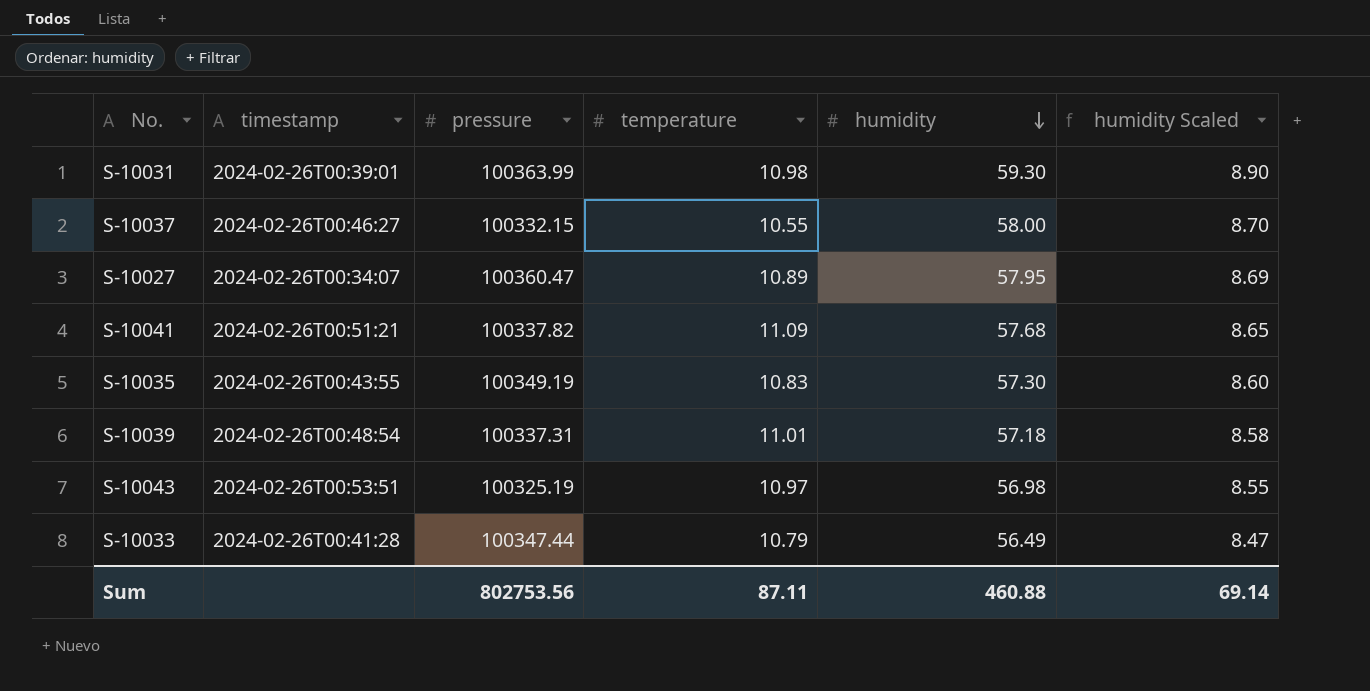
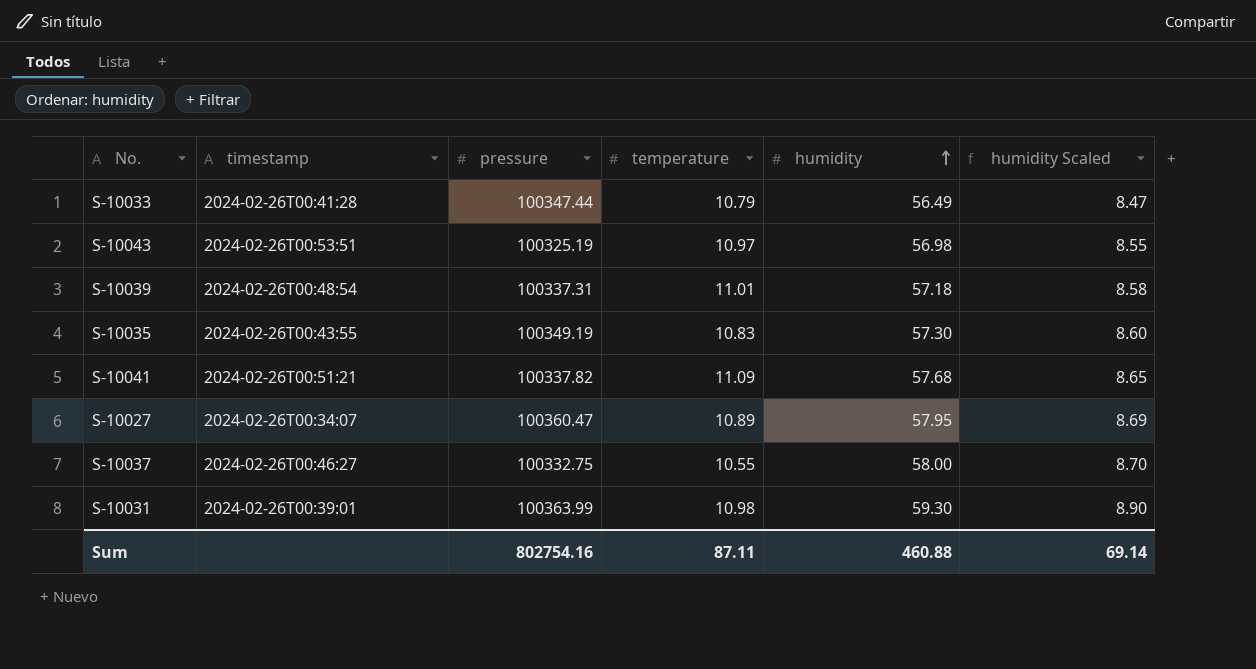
row order: humidity descending -> humidity ascending
S-10037 | pressure: 100332.15 -> 100332.75
Sum | pressure: 802753.56 -> 802754.16

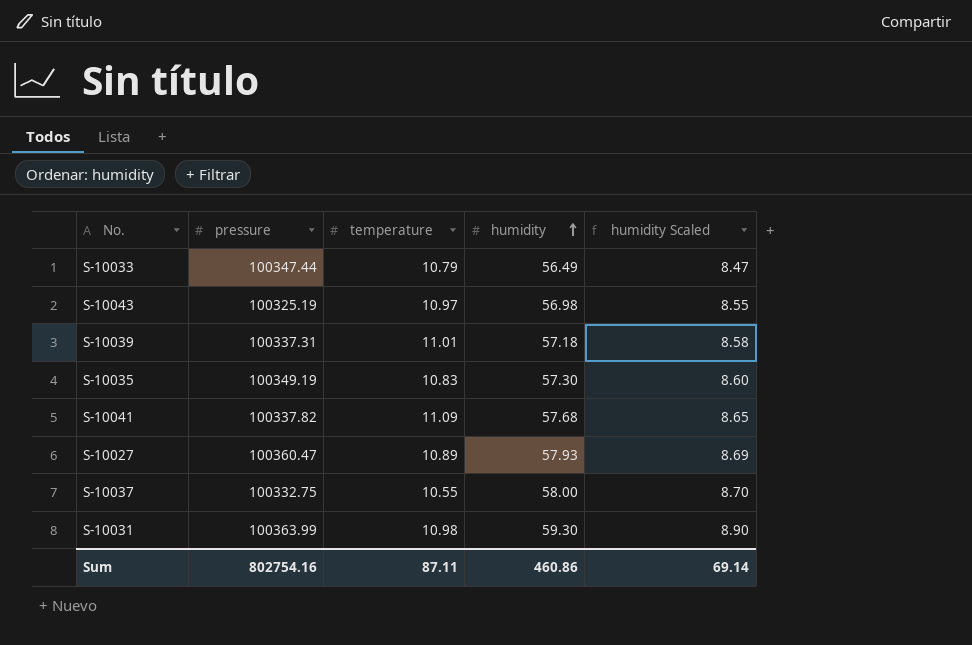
column timestamp | position: 2 -> none
S-10027 | humidity: 57.95 -> 57.93
Sum | humidity: 460.88 -> 460.86

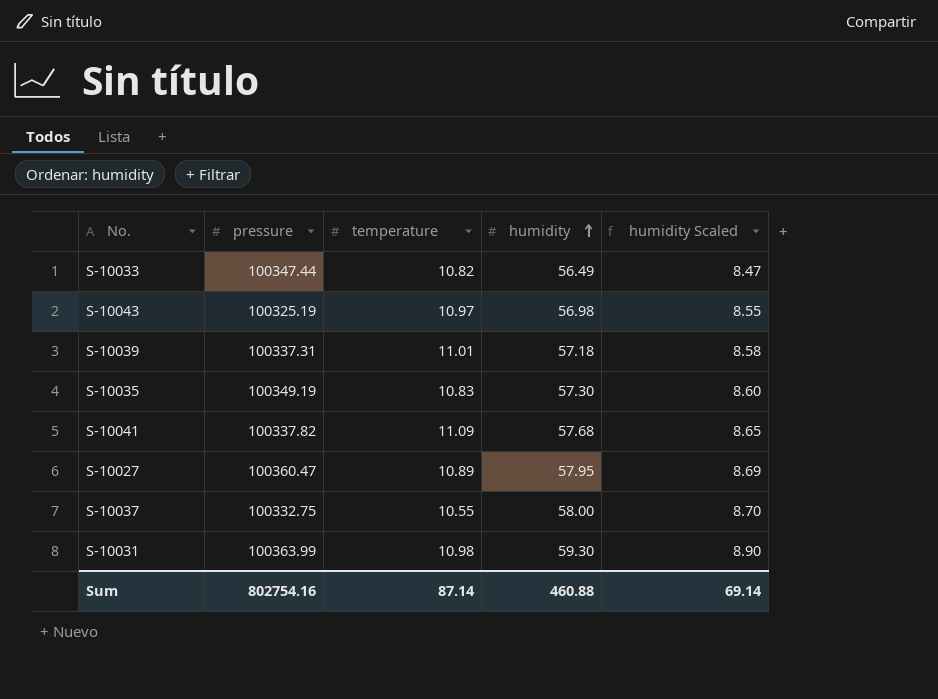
S-10033 | temperature: 10.79 -> 10.82
S-10027 | humidity: 57.93 -> 57.95
Sum | temperature: 87.11 -> 87.14
Sum | humidity: 460.86 -> 460.88

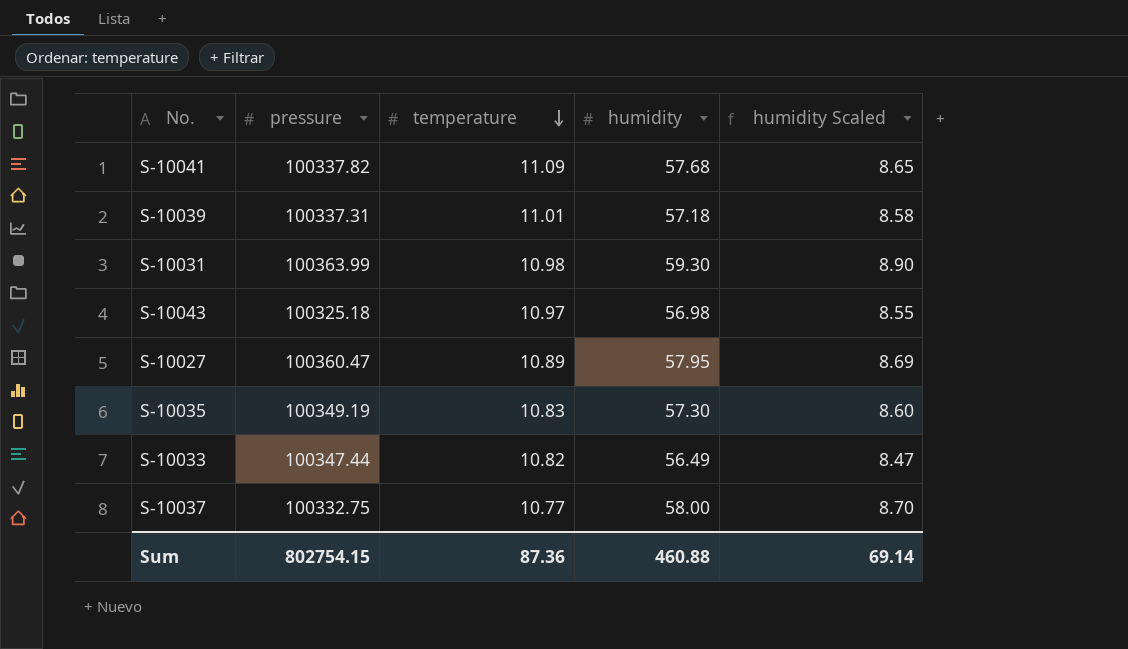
row order: humidity ascending -> temperature descending
S-10043 | pressure: 100325.19 -> 100325.18
S-10037 | temperature: 10.55 -> 10.77
Sum | pressure: 802754.16 -> 802754.15
Sum | temperature: 87.14 -> 87.36

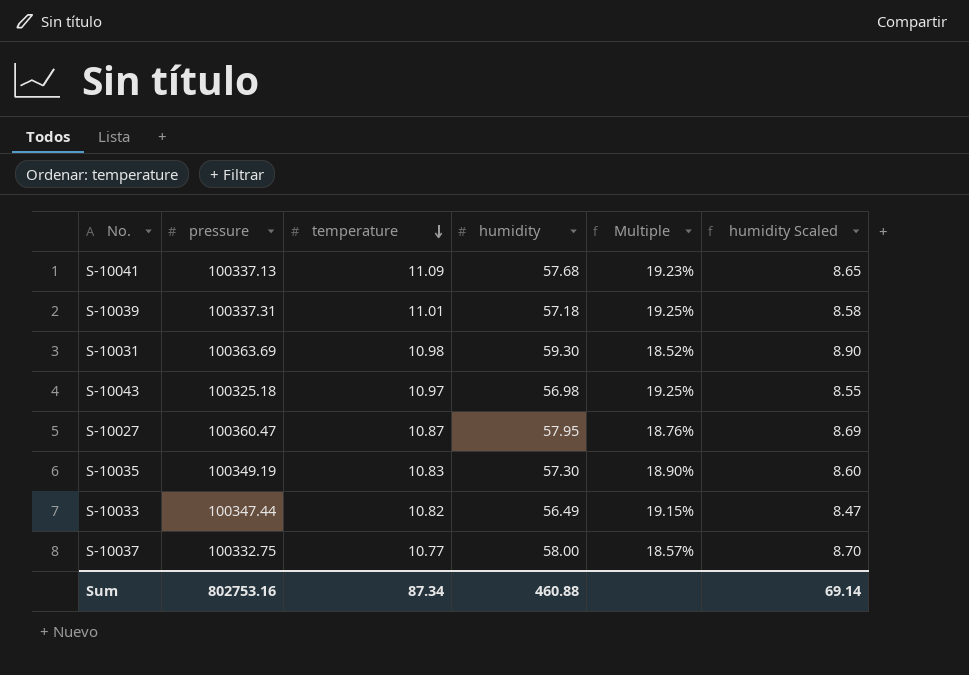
column Multiple | formula: none -> [temperature] / [humidity]
S-10041 | pressure: 100337.82 -> 100337.13
S-10031 | pressure: 100363.99 -> 100363.69
S-10027 | temperature: 10.89 -> 10.87
Sum | pressure: 802754.15 -> 802753.16
Sum | temperature: 87.36 -> 87.34

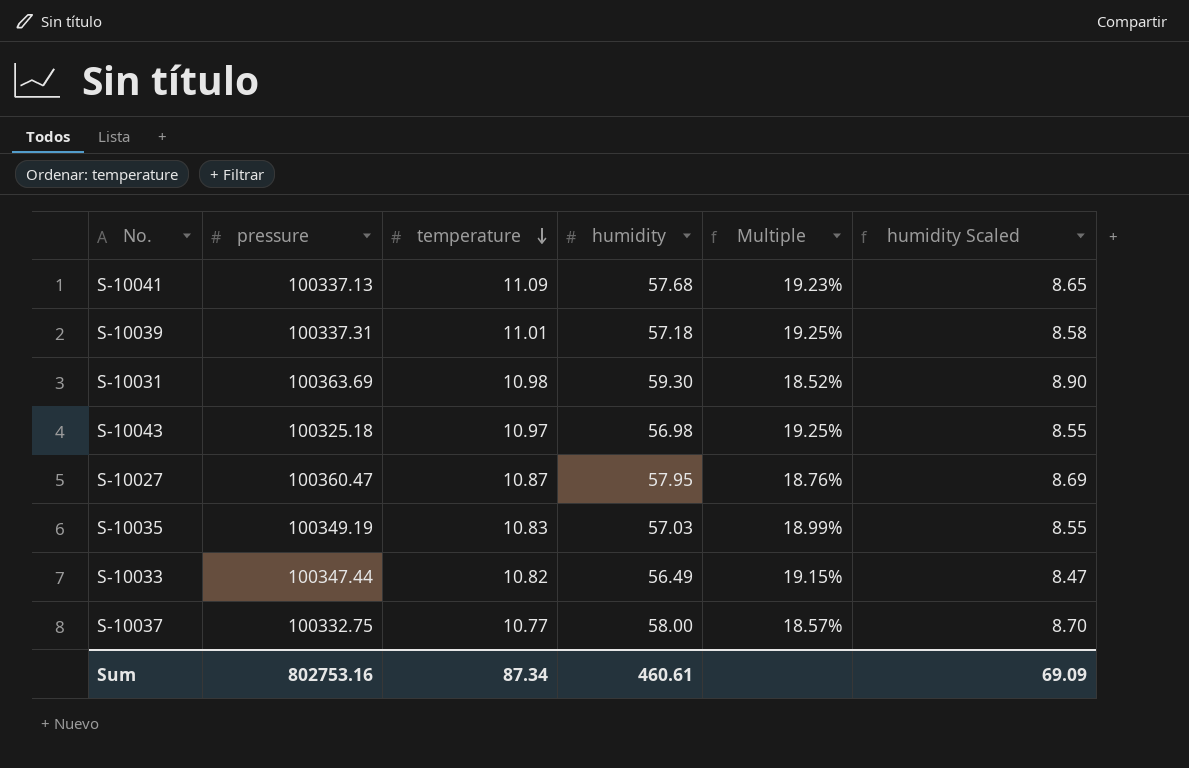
S-10035 | humidity: 57.30 -> 57.03
S-10035 | Multiple: 18.90% -> 18.99%
S-10035 | humidity Scaled: 8.60 -> 8.55
Sum | humidity: 460.88 -> 460.61
Sum | humidity Scaled: 69.14 -> 69.09

